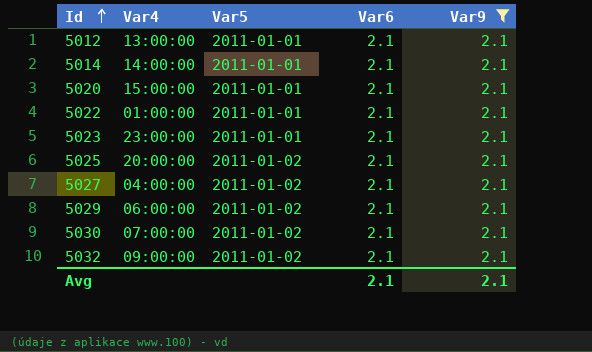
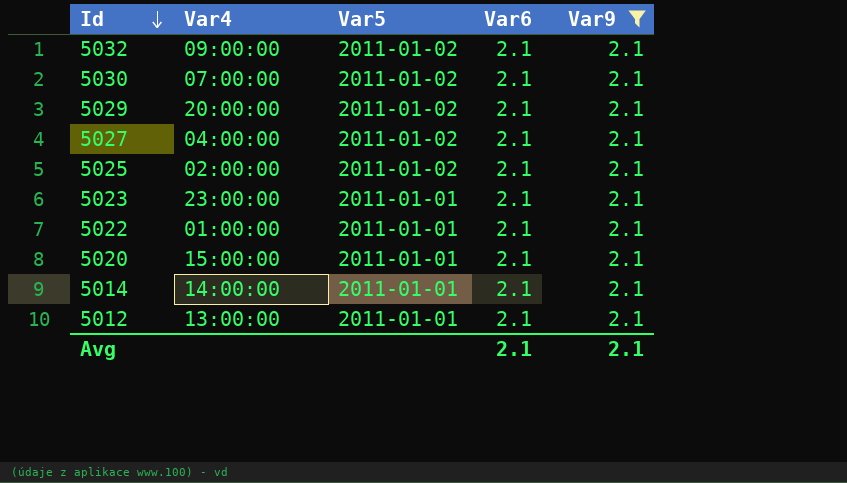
row order: Id ascending -> Id descending
5029 | Var4: 06:00:00 -> 20:00:00
5025 | Var4: 20:00:00 -> 02:00:00

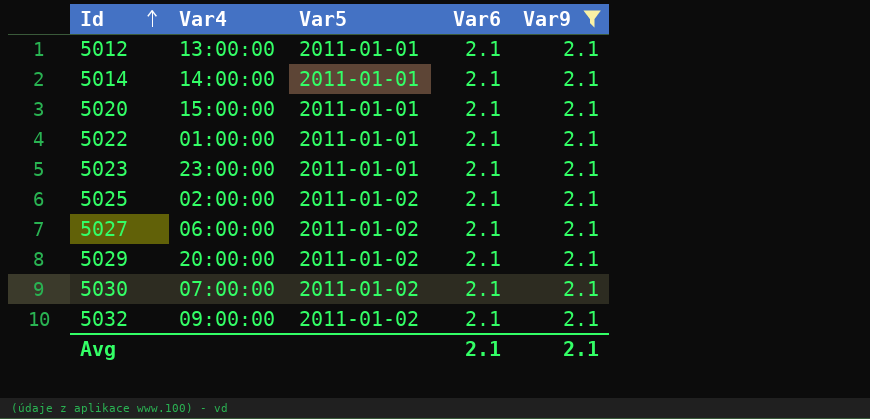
row order: Id descending -> Id ascending
5027 | Var4: 04:00:00 -> 06:00:00

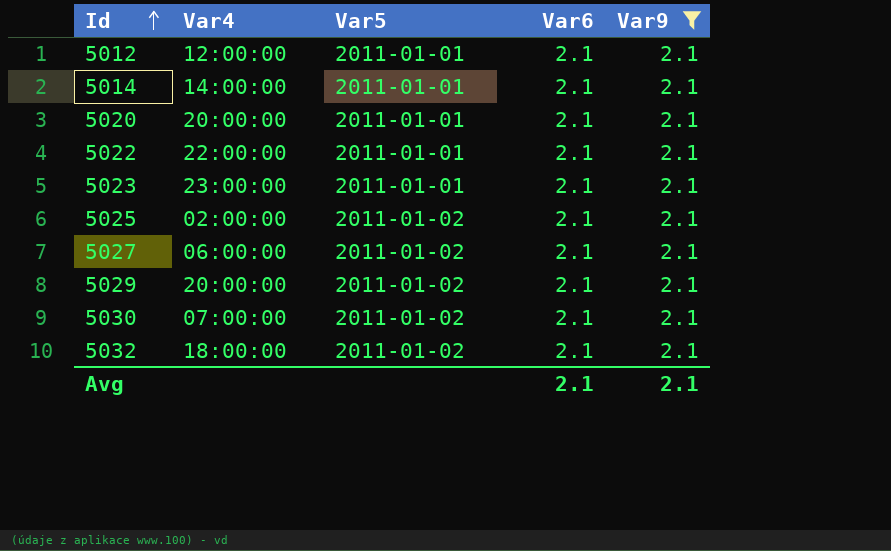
5012 | Var4: 13:00:00 -> 12:00:00
5020 | Var4: 15:00:00 -> 20:00:00
5022 | Var4: 01:00:00 -> 22:00:00
5032 | Var4: 09:00:00 -> 18:00:00

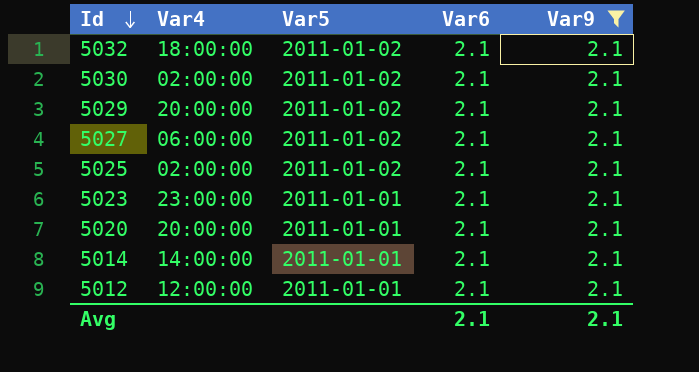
row order: Id ascending -> Id descending
row 5022: 22:00:00 | 2011-01-01 | 2.1 | 2.1 -> none
5030 | Var4: 07:00:00 -> 02:00:00

